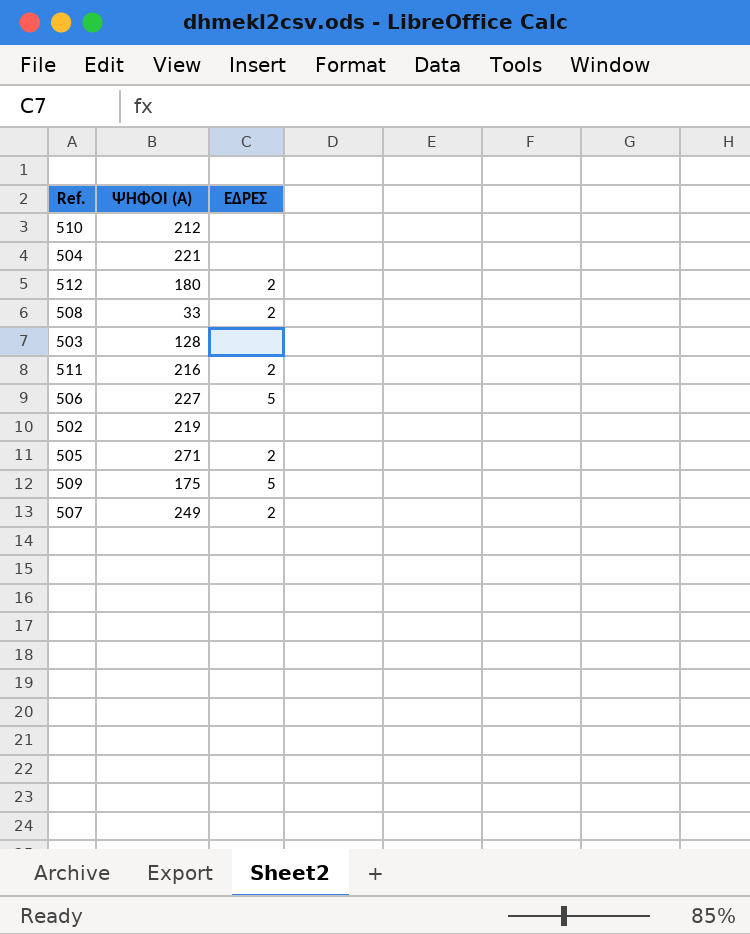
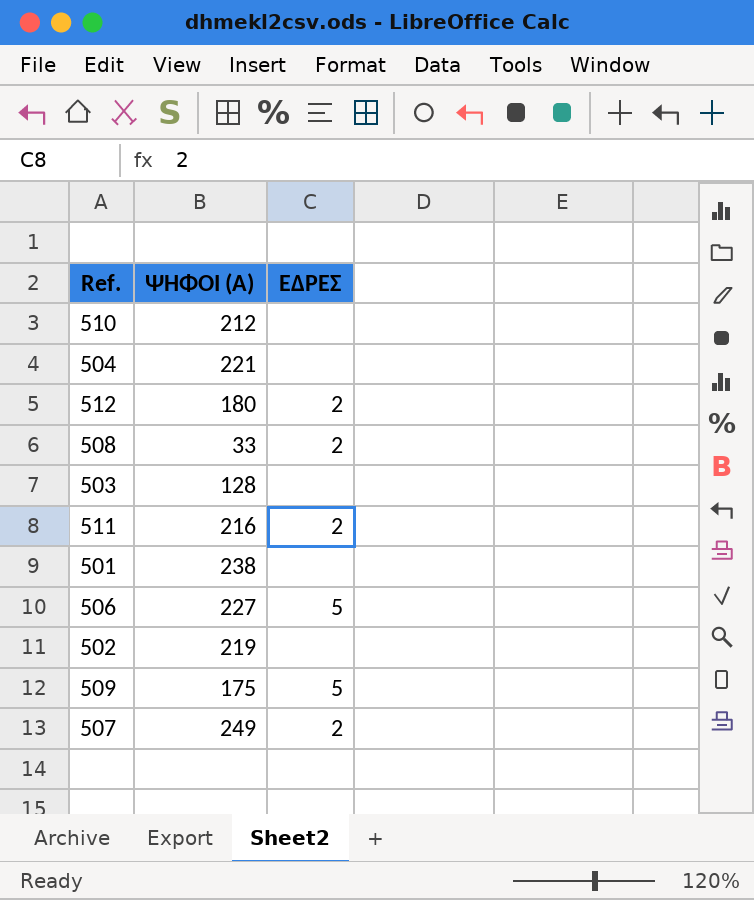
row 505: 271 | 2 -> none
row 501: none -> 238 | none

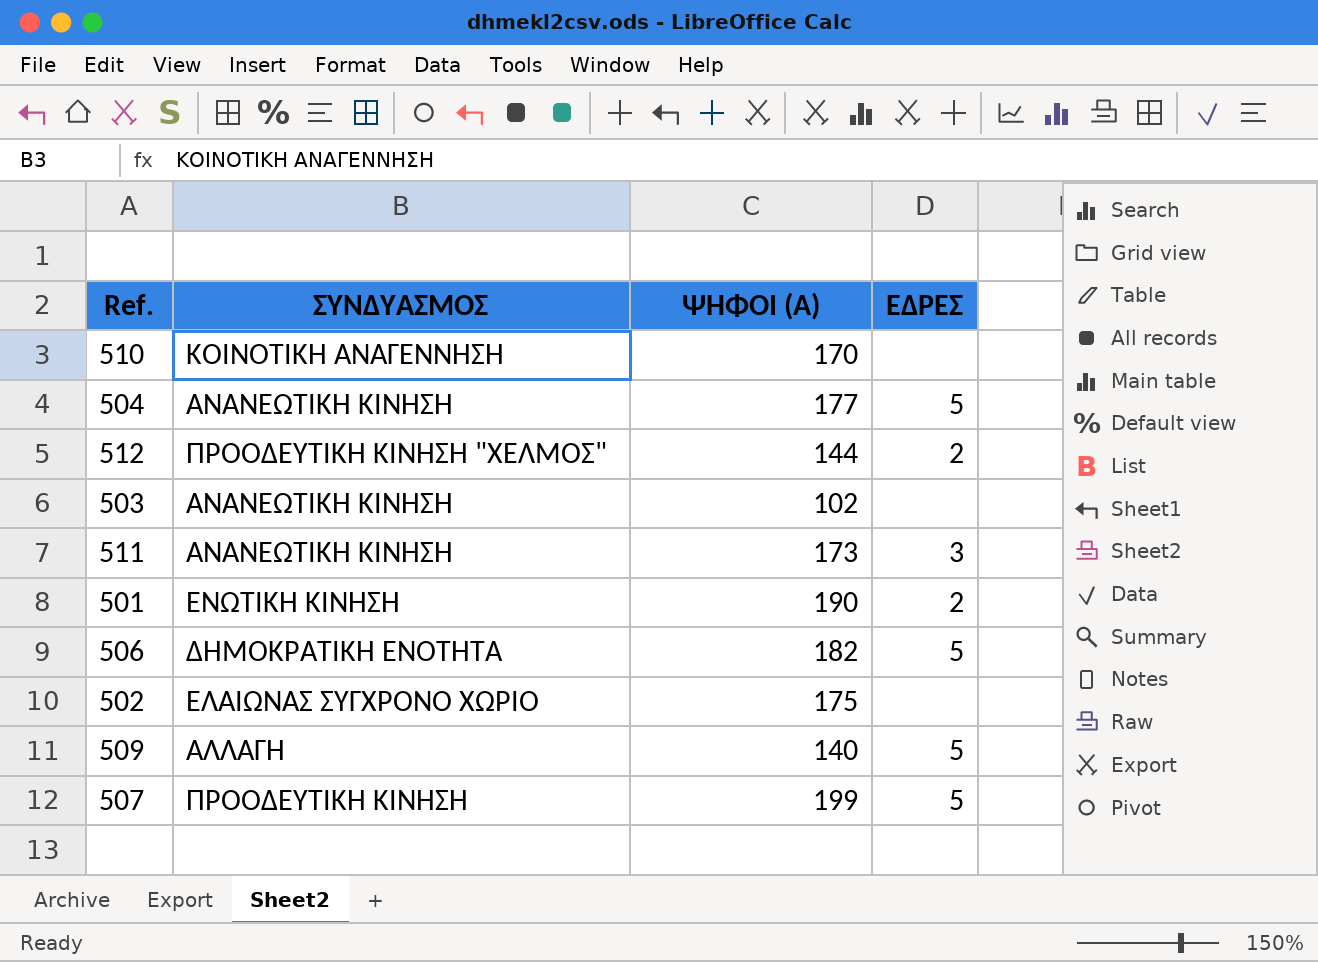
column ΣΥΝΔΥΑΣΜΟΣ | position: none -> 2
row 508: 33 | 2 -> none
510 | ΨΗΦΟΙ (Α): 212 -> 170
504 | ΨΗΦΟΙ (Α): 221 -> 177
504 | ΕΔΡΕΣ: none -> 5
512 | ΨΗΦΟΙ (Α): 180 -> 144
503 | ΨΗΦΟΙ (Α): 128 -> 102
511 | ΨΗΦΟΙ (Α): 216 -> 173
511 | ΕΔΡΕΣ: 2 -> 3
501 | ΨΗΦΟΙ (Α): 238 -> 190
501 | ΕΔΡΕΣ: none -> 2
506 | ΨΗΦΟΙ (Α): 227 -> 182
502 | ΨΗΦΟΙ (Α): 219 -> 175
509 | ΨΗΦΟΙ (Α): 175 -> 140
507 | ΨΗΦΟΙ (Α): 249 -> 199
507 | ΕΔΡΕΣ: 2 -> 5

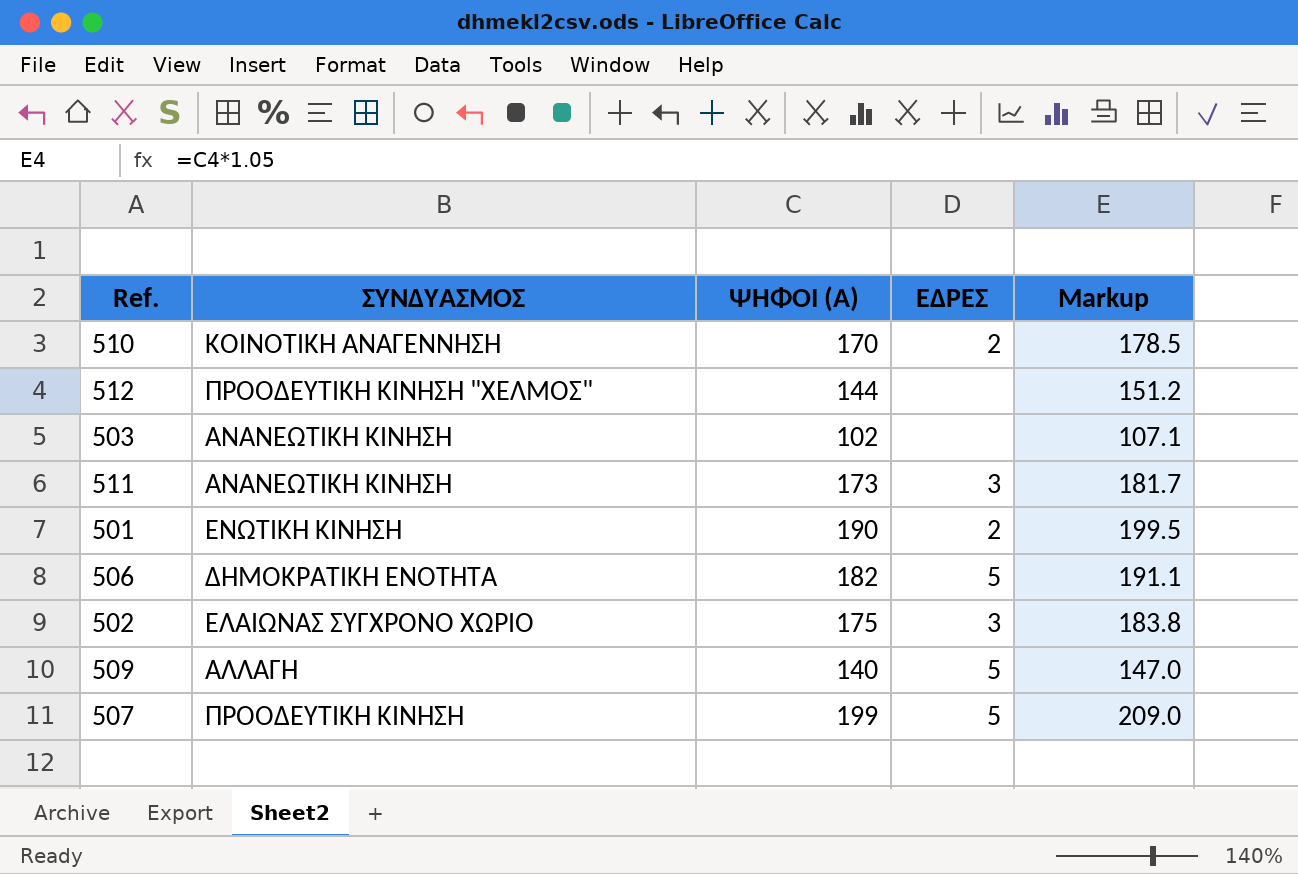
column Markup | formula: none -> [ΨΗΦΟΙ (Α)] * 1.05
row 504: ΑΝΑΝΕΩΤΙΚΗ ΚΙΝΗΣΗ | 177 | 5 -> none
510 | ΕΔΡΕΣ: none -> 2
512 | ΕΔΡΕΣ: 2 -> none
502 | ΕΔΡΕΣ: none -> 3

